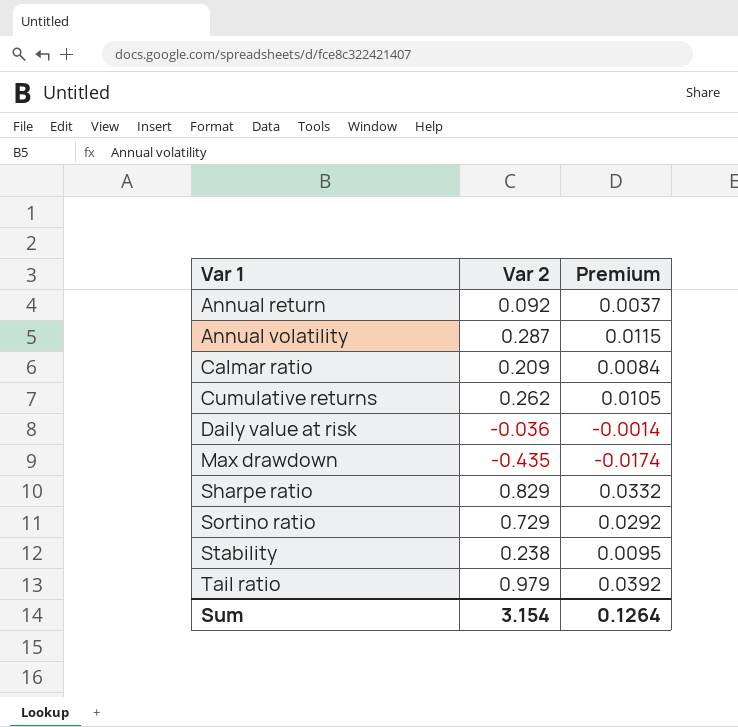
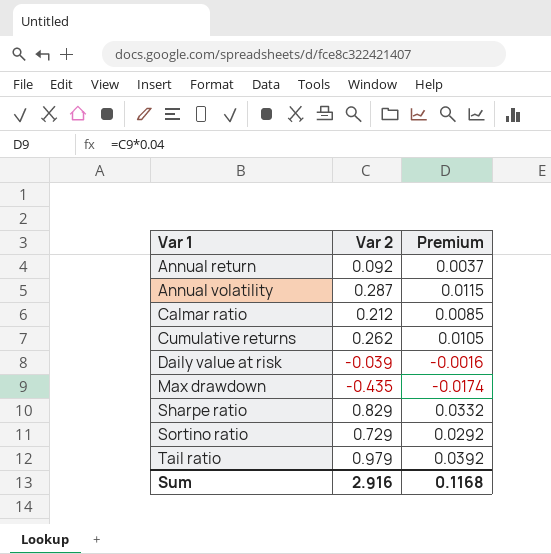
row Stability: 0.238 | 0.0095 -> none
Calmar ratio | Var 2: 0.209 -> 0.212
Calmar ratio | Premium: 0.0084 -> 0.0085
Daily value at risk | Var 2: -0.036 -> -0.039
Daily value at risk | Premium: -0.0014 -> -0.0016
Sum | Var 2: 3.154 -> 2.916
Sum | Premium: 0.1264 -> 0.1168

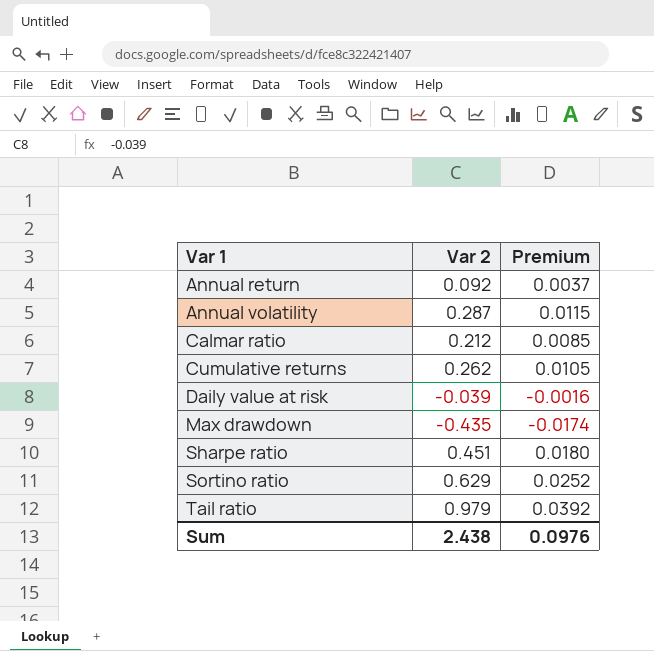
Sharpe ratio | Var 2: 0.829 -> 0.451
Sharpe ratio | Premium: 0.0332 -> 0.0180
Sortino ratio | Var 2: 0.729 -> 0.629
Sortino ratio | Premium: 0.0292 -> 0.0252
Sum | Var 2: 2.916 -> 2.438
Sum | Premium: 0.1168 -> 0.0976

